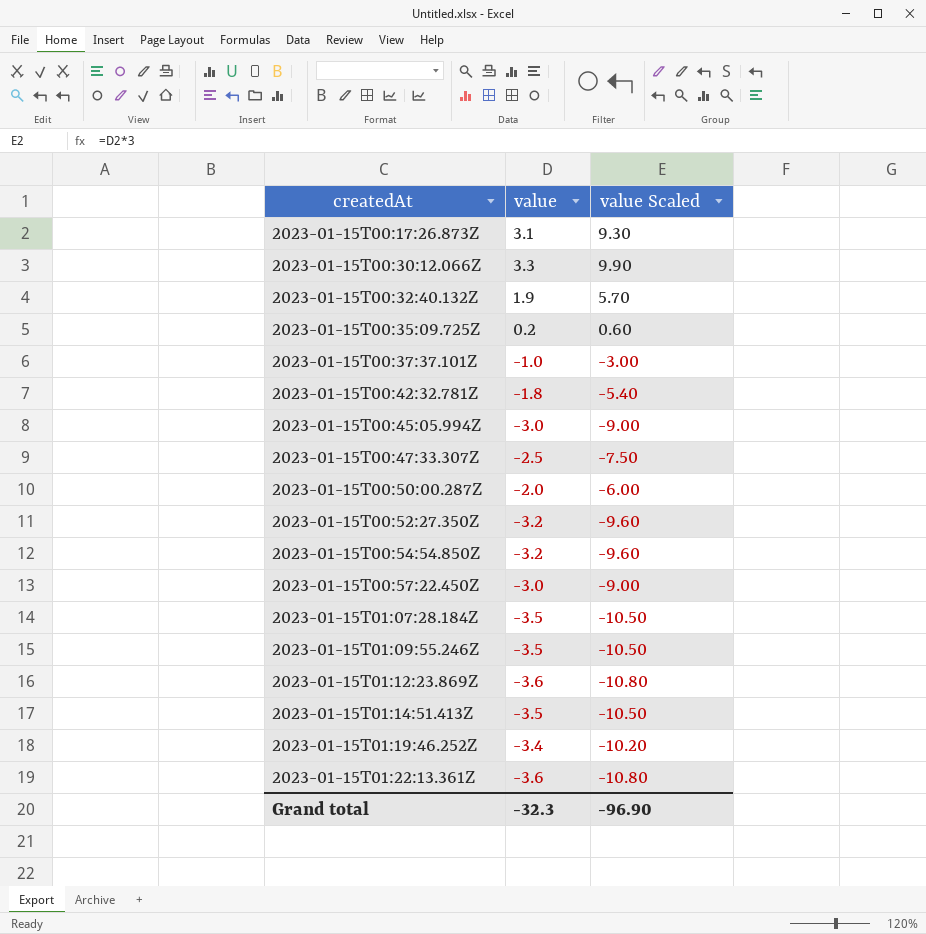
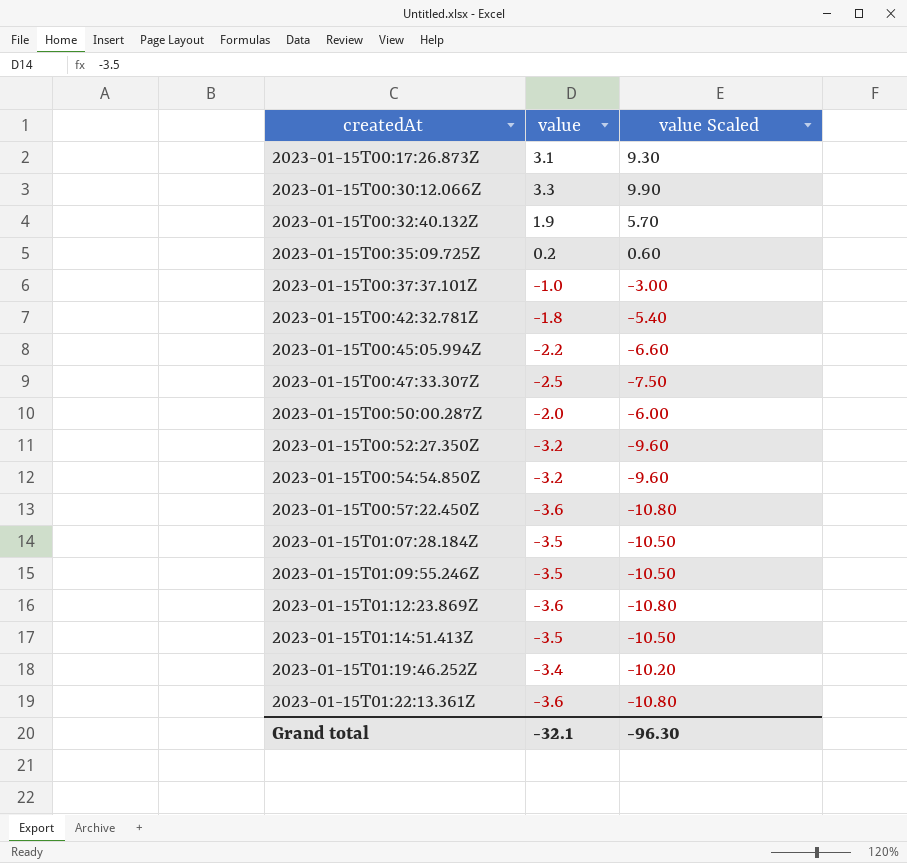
2023-01-15T00:45:05.994Z | value: -3.0 -> -2.2
2023-01-15T00:45:05.994Z | value Scaled: -9.00 -> -6.60
2023-01-15T00:57:22.450Z | value: -3.0 -> -3.6
2023-01-15T00:57:22.450Z | value Scaled: -9.00 -> -10.80
Grand total | value: -32.3 -> -32.1
Grand total | value Scaled: -96.90 -> -96.30

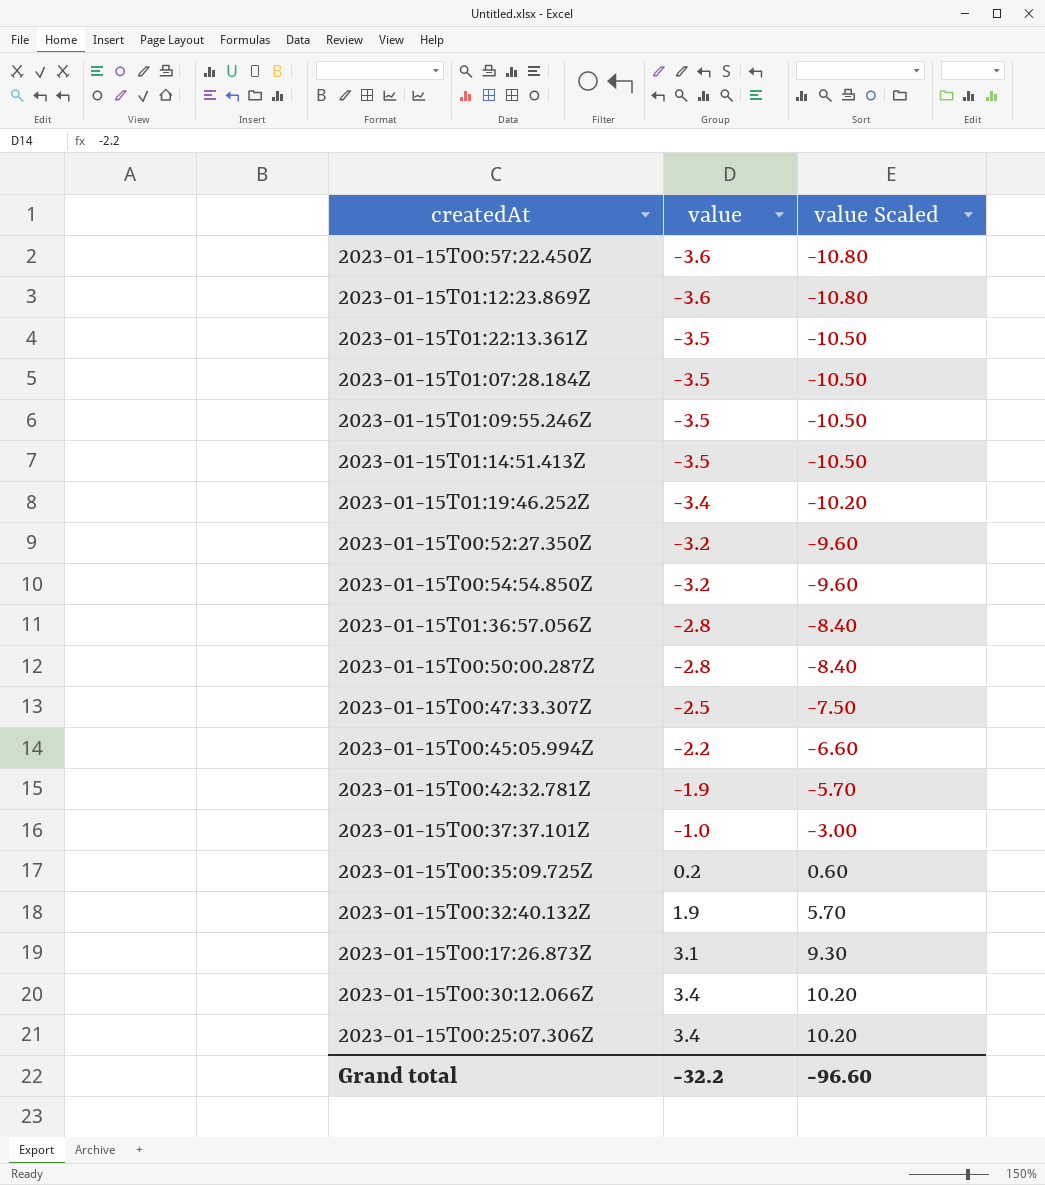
row order: createdAt ascending -> value ascending
2023-01-15T01:22:13.361Z | value: -3.6 -> -3.5
2023-01-15T01:22:13.361Z | value Scaled: -10.80 -> -10.50
row 2023-01-15T01:36:57.056Z: none -> -2.8 | -8.40
2023-01-15T00:50:00.287Z | value: -2.0 -> -2.8
2023-01-15T00:50:00.287Z | value Scaled: -6.00 -> -8.40
2023-01-15T00:42:32.781Z | value: -1.8 -> -1.9
2023-01-15T00:42:32.781Z | value Scaled: -5.40 -> -5.70
2023-01-15T00:30:12.066Z | value: 3.3 -> 3.4
2023-01-15T00:30:12.066Z | value Scaled: 9.90 -> 10.20
row 2023-01-15T00:25:07.306Z: none -> 3.4 | 10.20
Grand total | value: -32.1 -> -32.2
Grand total | value Scaled: -96.30 -> -96.60

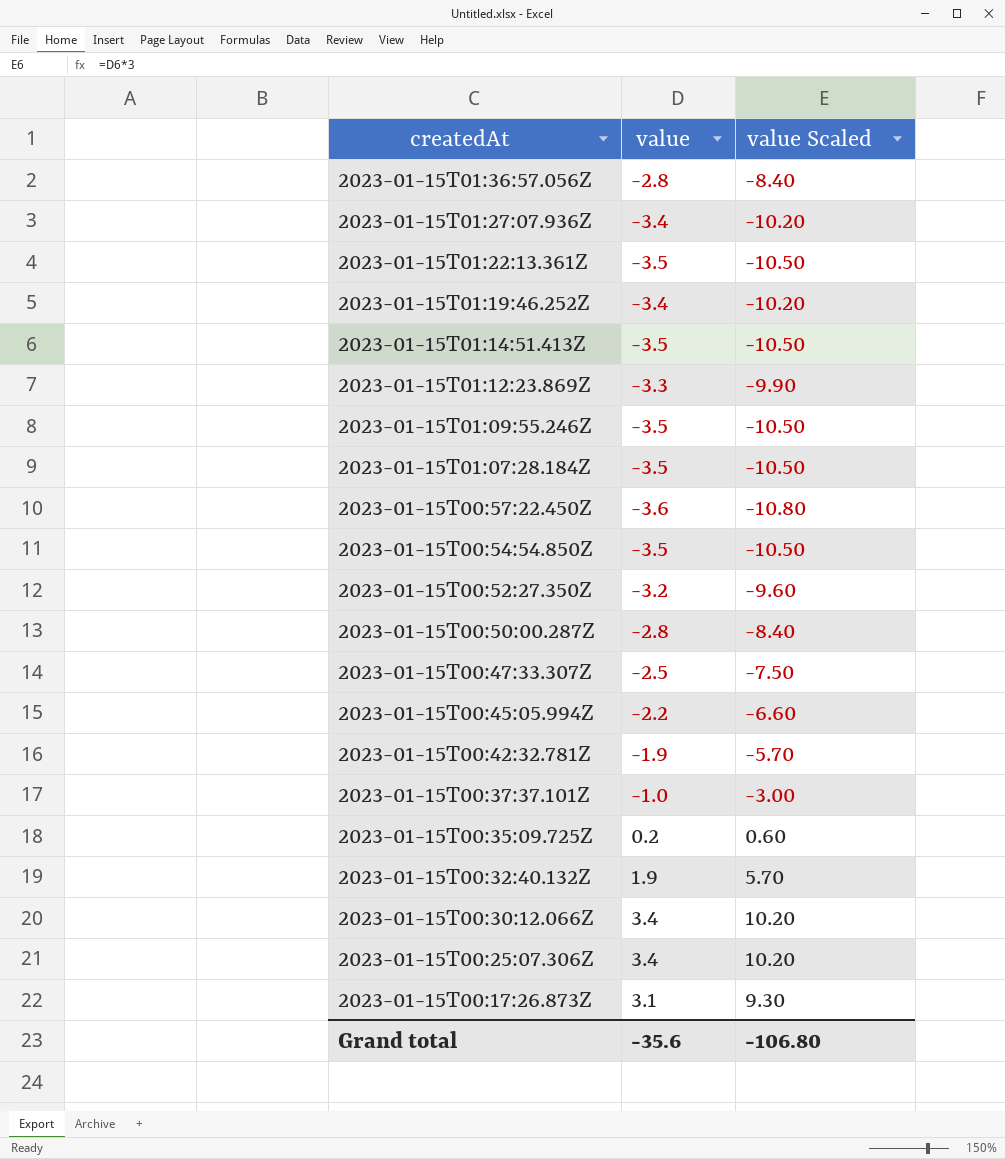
row order: value ascending -> createdAt descending
row 2023-01-15T01:27:07.936Z: none -> -3.4 | -10.20
2023-01-15T01:12:23.869Z | value: -3.6 -> -3.3
2023-01-15T01:12:23.869Z | value Scaled: -10.80 -> -9.90
2023-01-15T00:54:54.850Z | value: -3.2 -> -3.5
2023-01-15T00:54:54.850Z | value Scaled: -9.60 -> -10.50
Grand total | value: -32.2 -> -35.6
Grand total | value Scaled: -96.60 -> -106.80

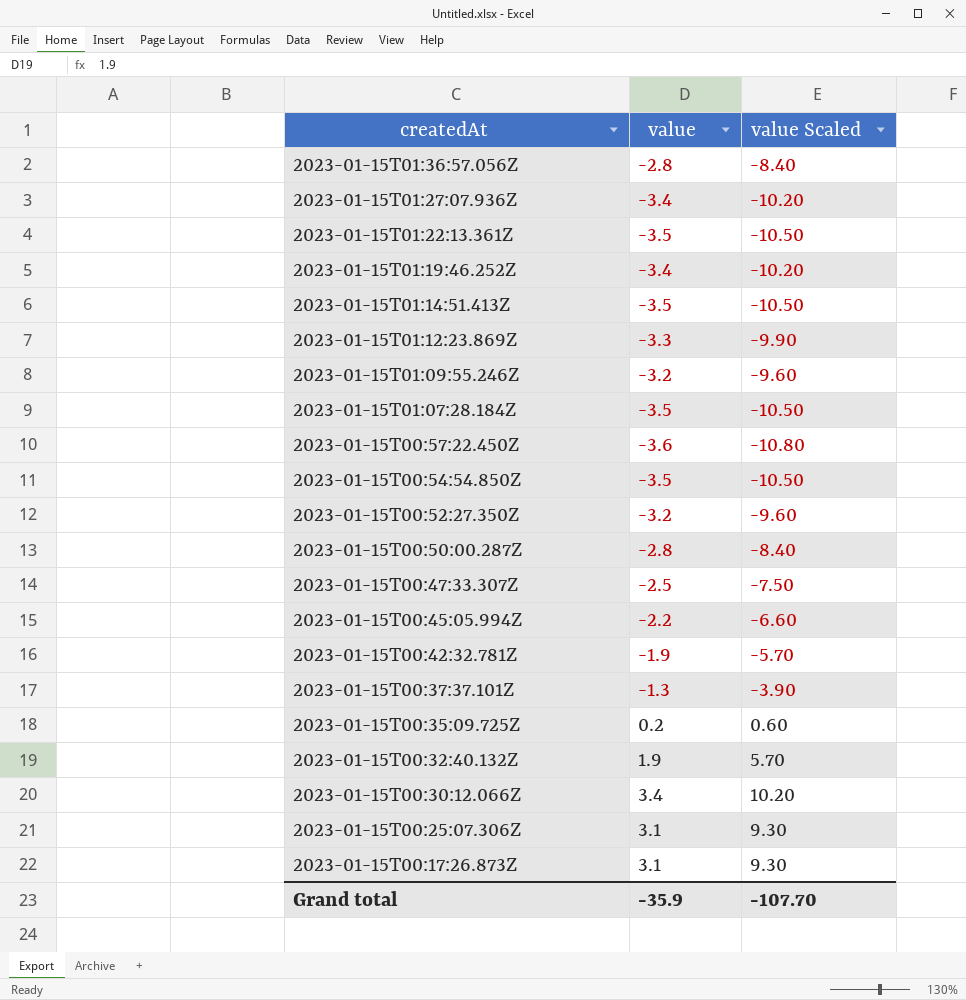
2023-01-15T01:09:55.246Z | value: -3.5 -> -3.2
2023-01-15T01:09:55.246Z | value Scaled: -10.50 -> -9.60
2023-01-15T00:37:37.101Z | value: -1.0 -> -1.3
2023-01-15T00:37:37.101Z | value Scaled: -3.00 -> -3.90
2023-01-15T00:25:07.306Z | value: 3.4 -> 3.1
2023-01-15T00:25:07.306Z | value Scaled: 10.20 -> 9.30
Grand total | value: -35.6 -> -35.9
Grand total | value Scaled: -106.80 -> -107.70

